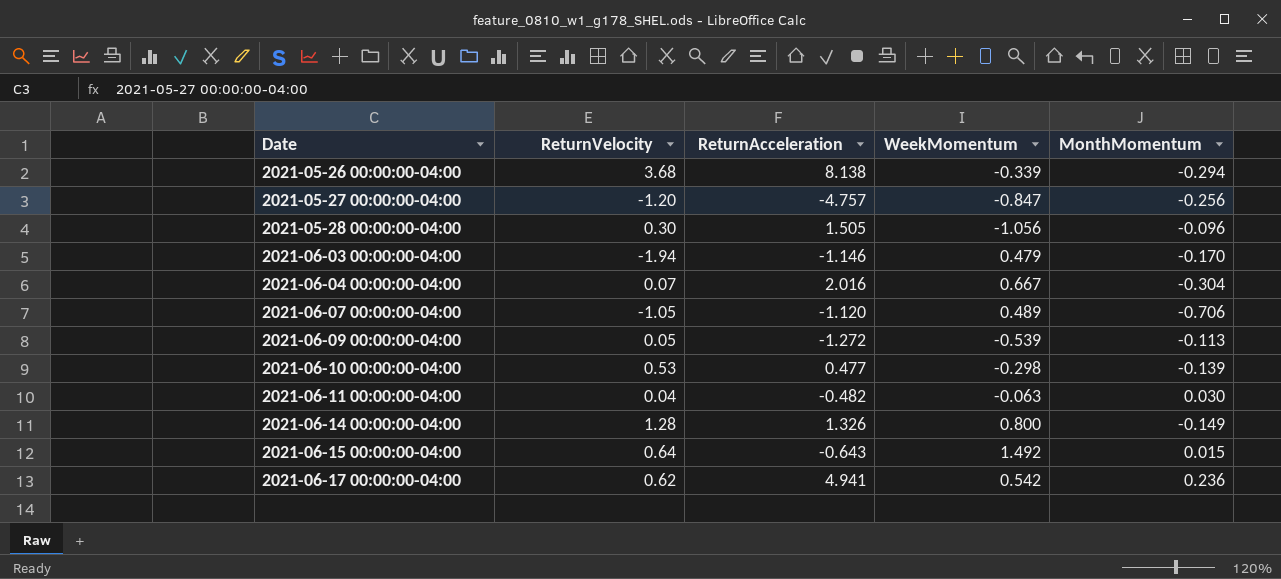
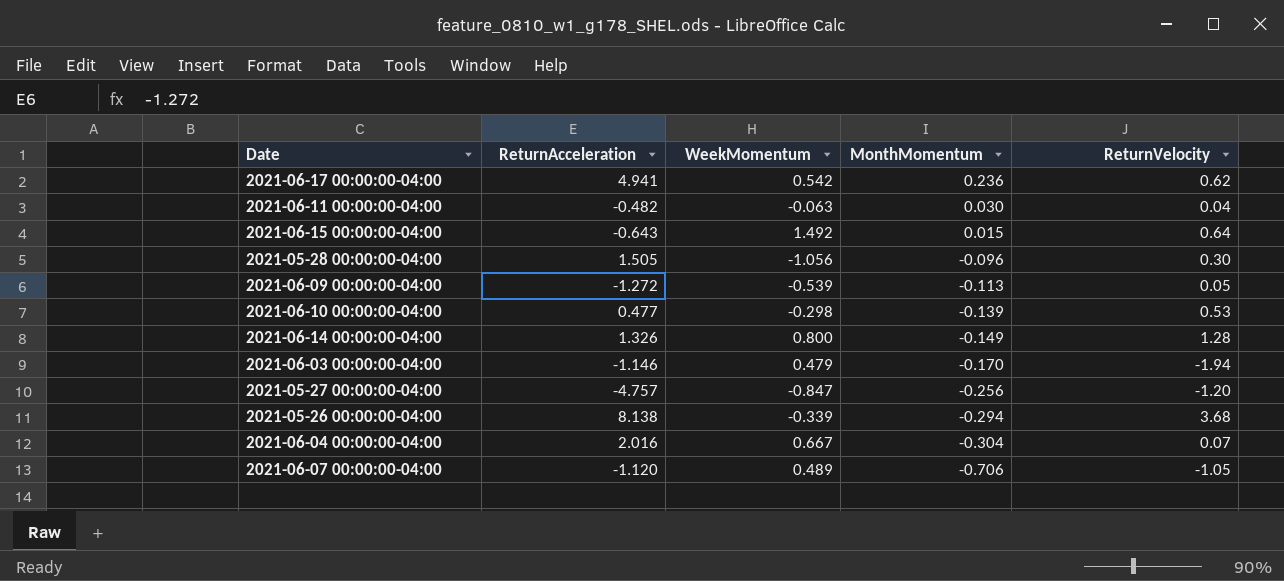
row order: Date ascending -> MonthMomentum descending
column ReturnVelocity | position: 2 -> 5

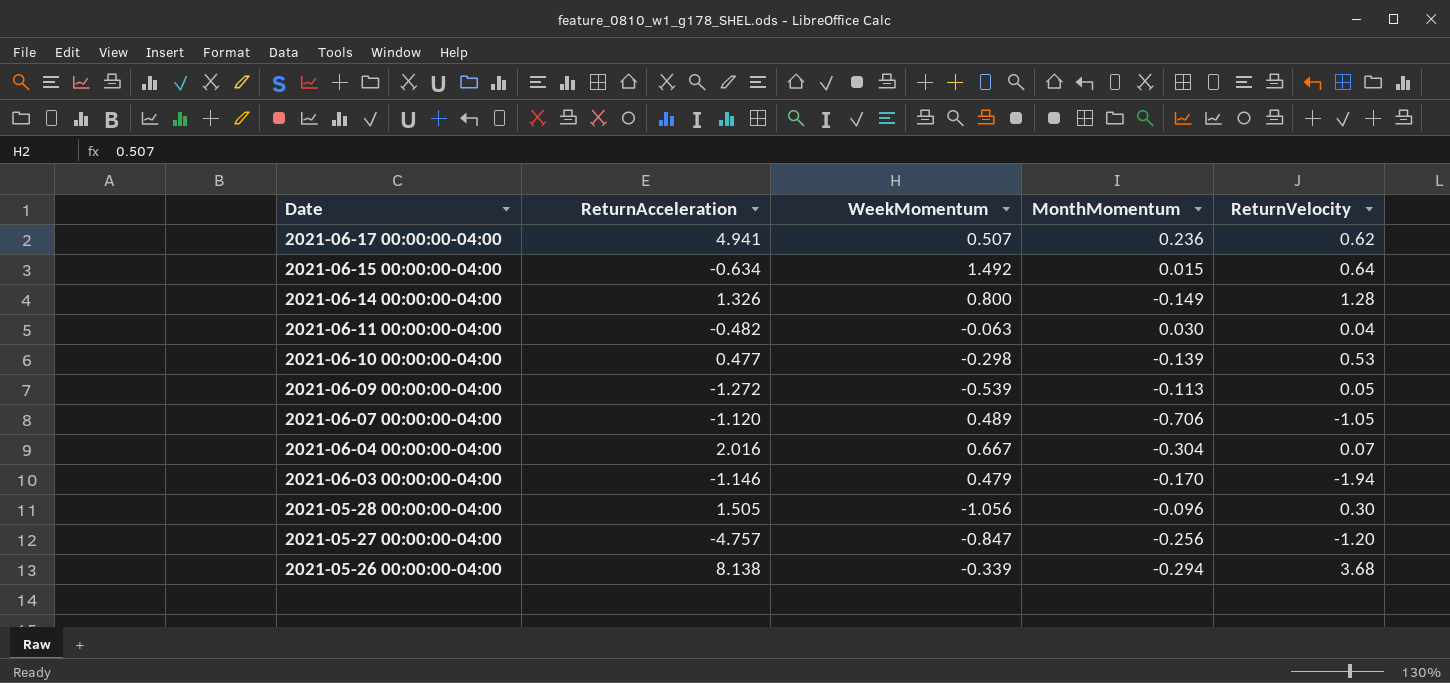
row order: MonthMomentum descending -> Date descending
2021-06-17 00:00:00-04:00 | WeekMomentum: 0.542 -> 0.507
2021-06-15 00:00:00-04:00 | ReturnAcceleration: -0.643 -> -0.634

